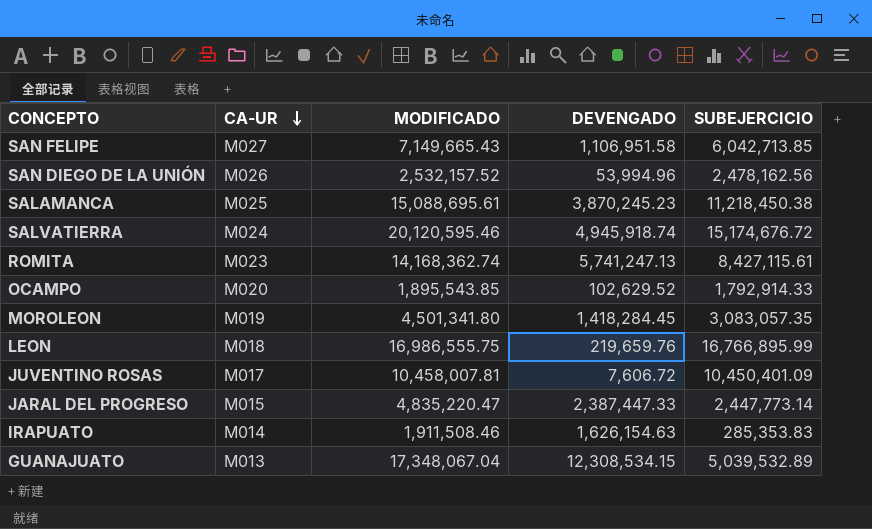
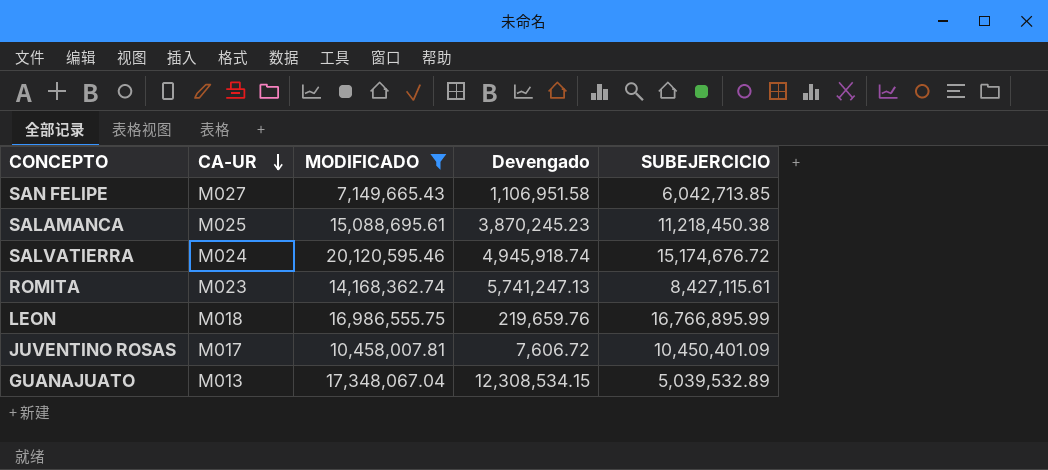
filter: none -> MODIFICADO >= 7,149,665.43
column name: DEVENGADO -> Devengado

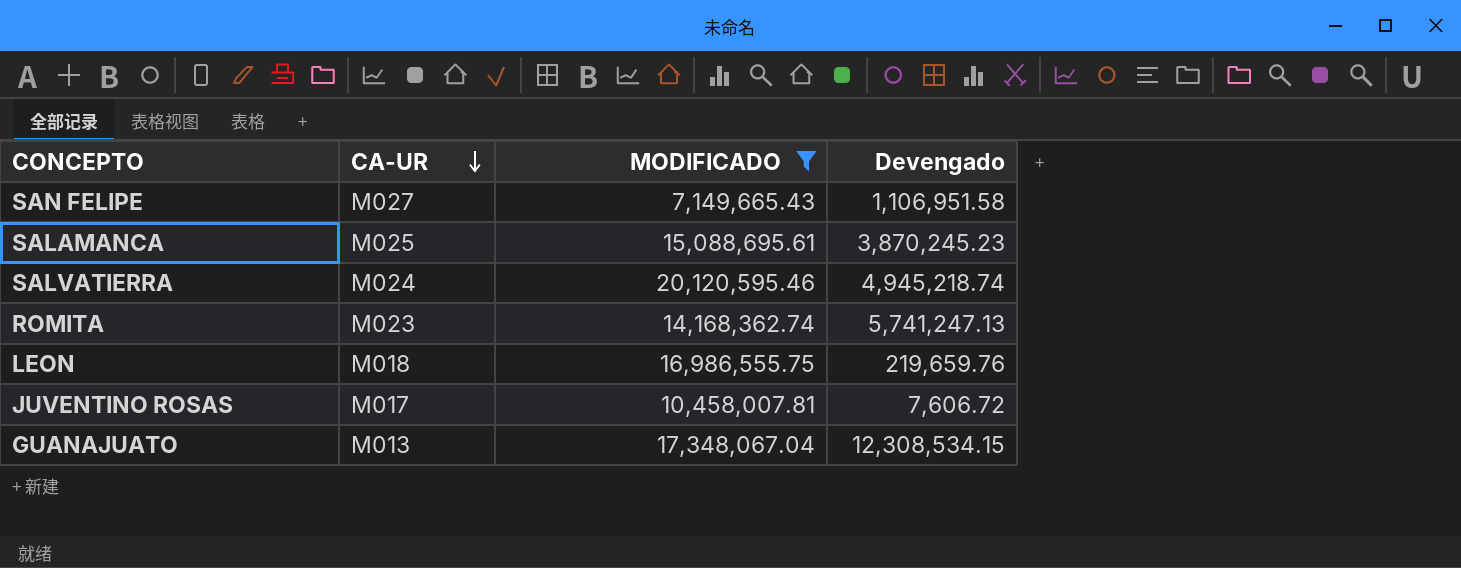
column SUBEJERCICIO | formula: [MODIFICADO] - [Devengado] -> none
SALVATIERRA | Devengado: 4,945,918.74 -> 4,945,218.74

